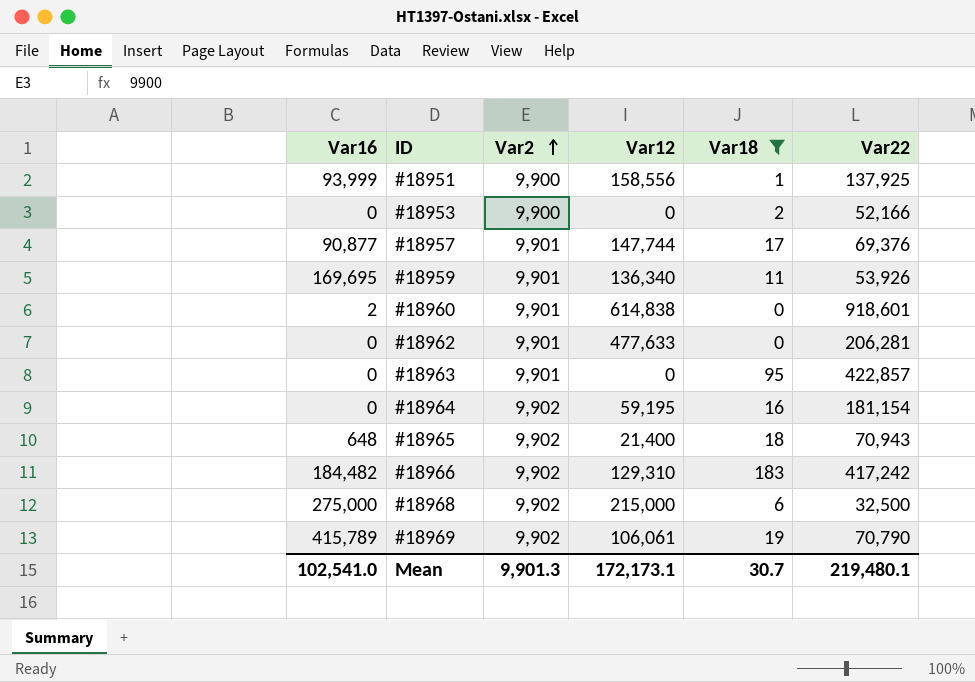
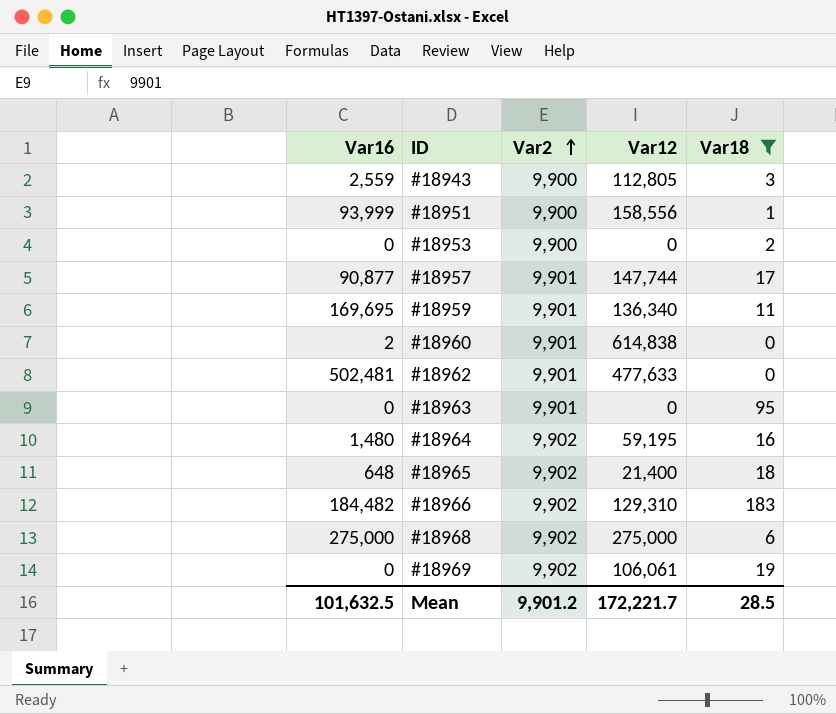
column Var22 | position: 6 -> none
row #18943: none -> 2,559 | 9,900 | 112,805 | 3
#18962 | Var16: 0 -> 502,481
#18964 | Var16: 0 -> 1,480
#18968 | Var12: 215,000 -> 275,000
#18969 | Var16: 415,789 -> 0
Mean | Var16: 102,541.0 -> 101,632.5
Mean | Var2: 9,901.3 -> 9,901.2
Mean | Var12: 172,173.1 -> 172,221.7
Mean | Var18: 30.7 -> 28.5

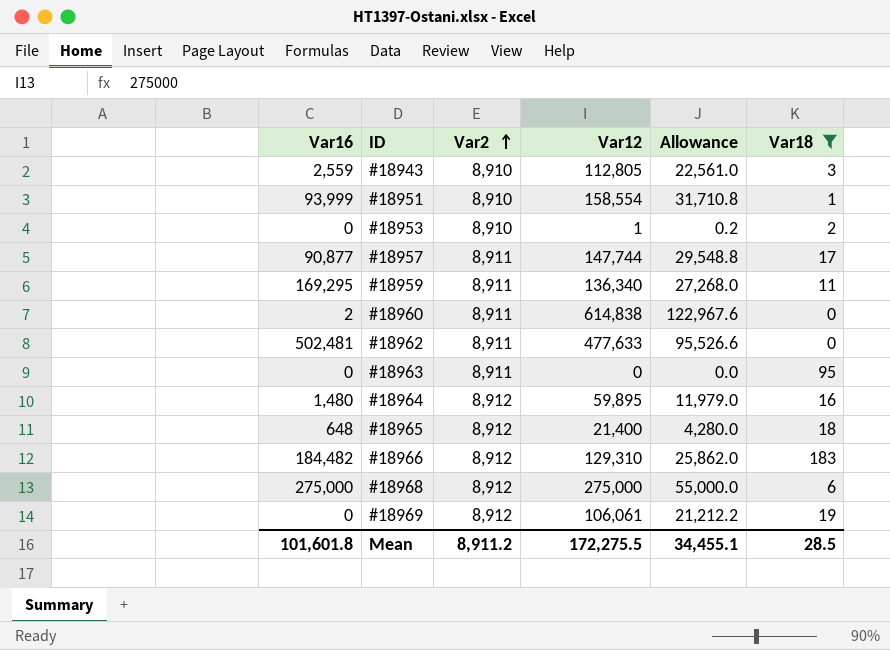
column Allowance | formula: none -> [Var12] * 0.2
#18943 | Var2: 9,900 -> 8,910
#18951 | Var2: 9,900 -> 8,910
#18951 | Var12: 158,556 -> 158,554
#18953 | Var2: 9,900 -> 8,910
#18953 | Var12: 0 -> 1
#18957 | Var2: 9,901 -> 8,911
#18959 | Var16: 169,695 -> 169,295
#18959 | Var2: 9,901 -> 8,911
#18960 | Var2: 9,901 -> 8,911
#18962 | Var2: 9,901 -> 8,911
#18963 | Var2: 9,901 -> 8,911
#18964 | Var2: 9,902 -> 8,912
#18964 | Var12: 59,195 -> 59,895
#18965 | Var2: 9,902 -> 8,912
#18966 | Var2: 9,902 -> 8,912
#18968 | Var2: 9,902 -> 8,912
#18969 | Var2: 9,902 -> 8,912
Mean | Var16: 101,632.5 -> 101,601.8
Mean | Var2: 9,901.2 -> 8,911.2
Mean | Var12: 172,221.7 -> 172,275.5

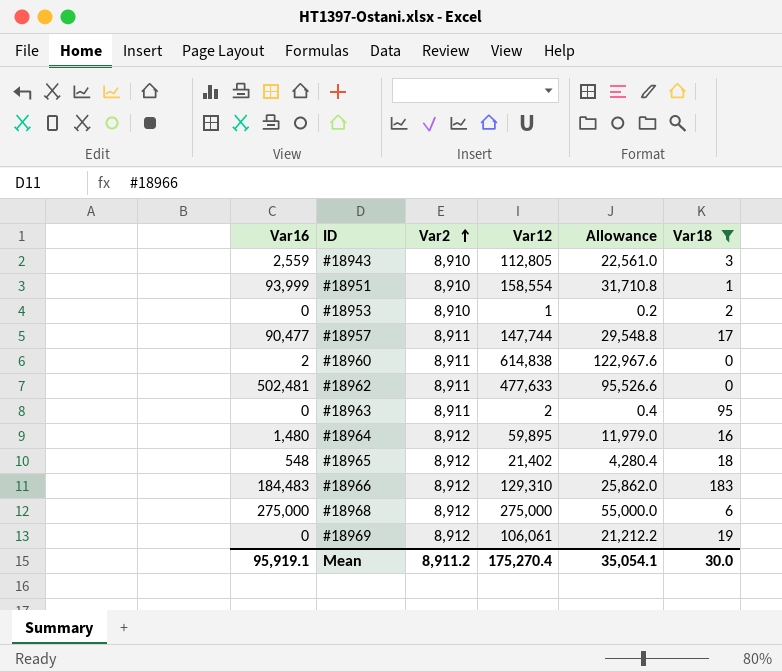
row #18959: 169,295 | 8,911 | 136,340 | 27,268.0 | 11 -> none
#18957 | Var16: 90,877 -> 90,477
#18963 | Var12: 0 -> 2
#18963 | Allowance: 0.0 -> 0.4
#18965 | Var16: 648 -> 548
#18965 | Var12: 21,400 -> 21,402
#18965 | Allowance: 4,280.0 -> 4,280.4
#18966 | Var16: 184,482 -> 184,483
Mean | Var16: 101,601.8 -> 95,919.1
Mean | Var12: 172,275.5 -> 175,270.4
Mean | Allowance: 34,455.1 -> 35,054.1
Mean | Var18: 28.5 -> 30.0

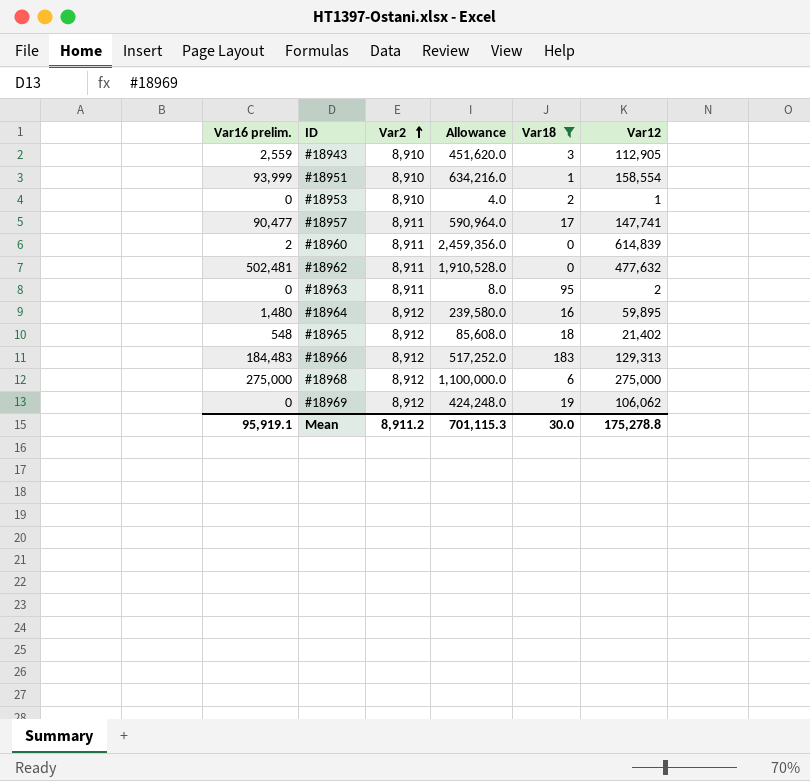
column name: Var16 -> Var16 prelim.
column Allowance | formula: [Var12] * 0.2 -> [Var12] * 4
column Var12 | position: 4 -> 6
#18943 | Var12: 112,805 -> 112,905
#18957 | Var12: 147,744 -> 147,741
#18960 | Var12: 614,838 -> 614,839
#18962 | Var12: 477,633 -> 477,632
#18966 | Var12: 129,310 -> 129,313
#18969 | Var12: 106,061 -> 106,062
Mean | Allowance: 35,054.1 -> 701,115.3
Mean | Var12: 175,270.4 -> 175,278.8

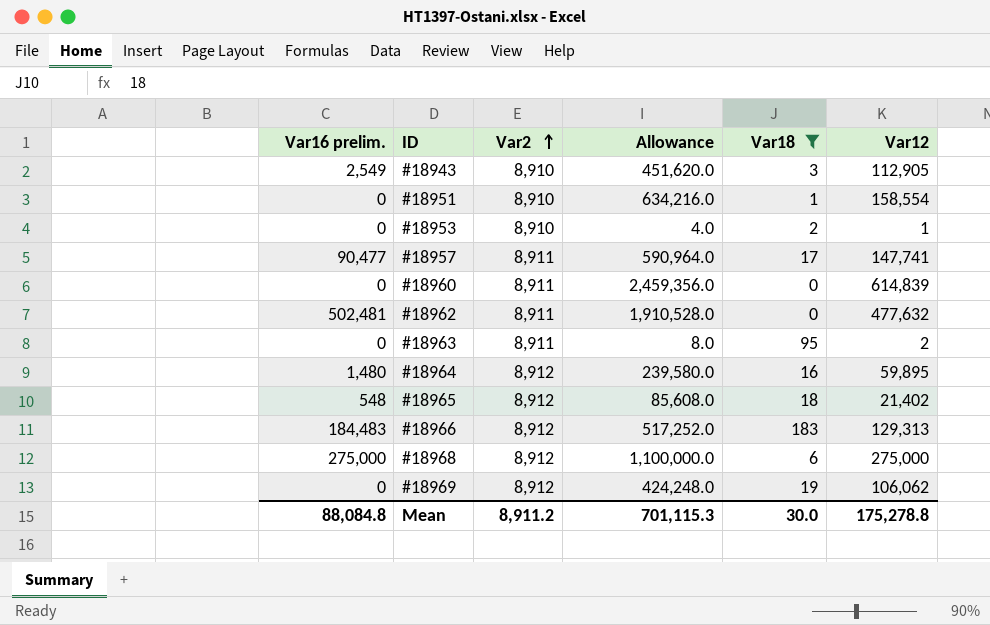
#18943 | Var16 prelim.: 2,559 -> 2,549
#18951 | Var16 prelim.: 93,999 -> 0
#18960 | Var16 prelim.: 2 -> 0
Mean | Var16 prelim.: 95,919.1 -> 88,084.8

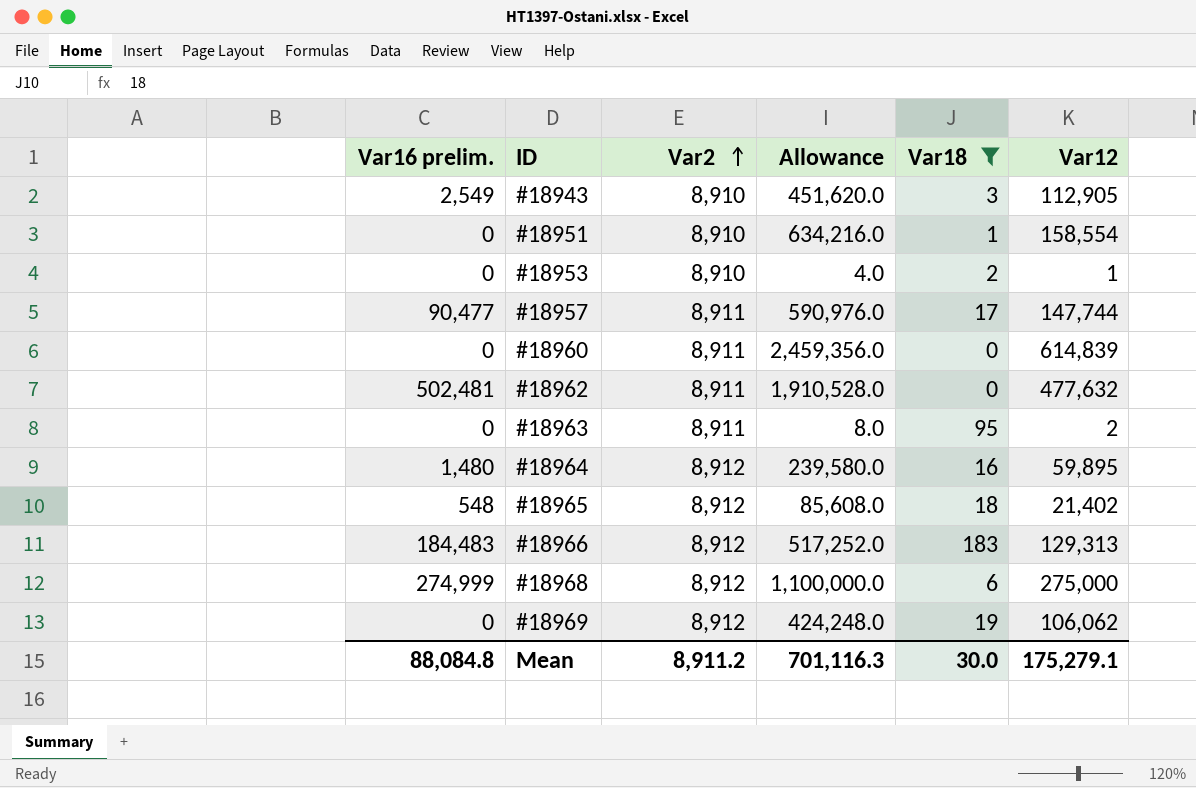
#18957 | Allowance: 590,964.0 -> 590,976.0
#18957 | Var12: 147,741 -> 147,744
#18968 | Var16 prelim.: 275,000 -> 274,999
Mean | Allowance: 701,115.3 -> 701,116.3
Mean | Var12: 175,278.8 -> 175,279.1

